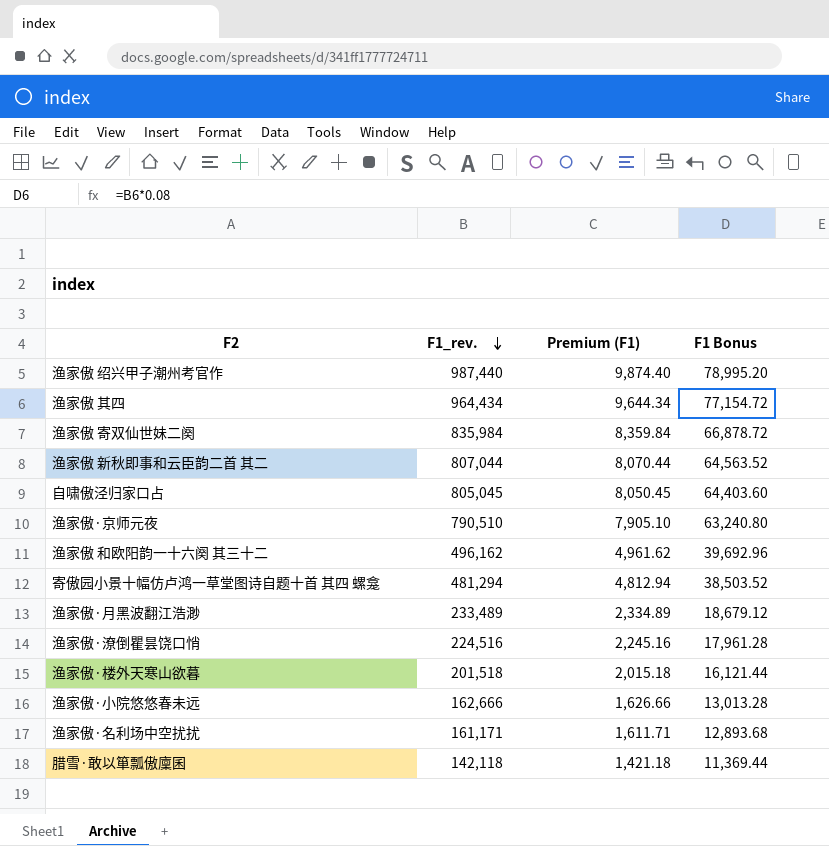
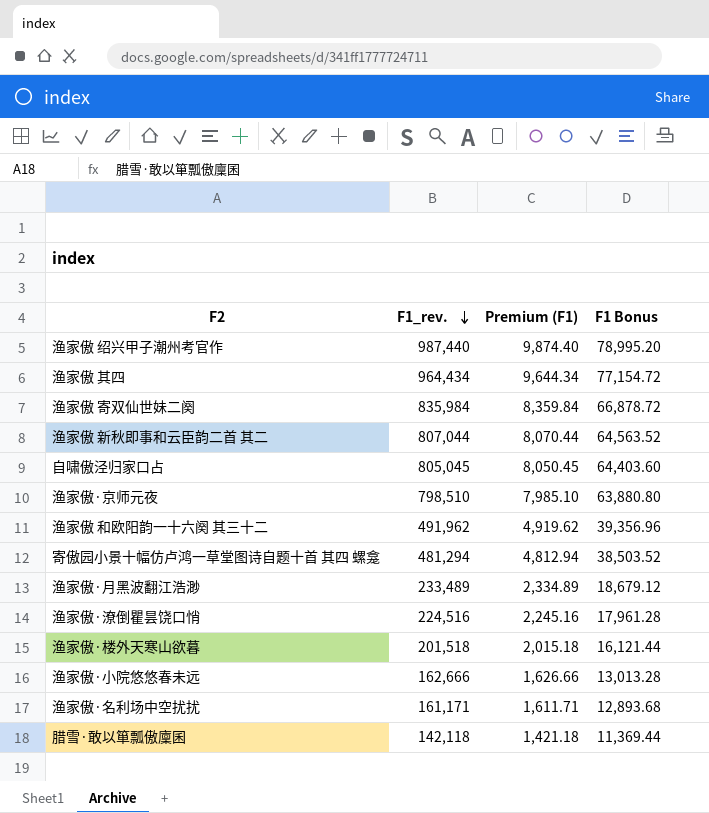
渔家傲·京师元夜 | F1_rev.: 790,510 -> 798,510
渔家傲·京师元夜 | Premium (F1): 7,905.10 -> 7,985.10
渔家傲·京师元夜 | F1 Bonus: 63,240.80 -> 63,880.80
渔家傲 和欧阳韵一十六阕 其三十二 | F1_rev.: 496,162 -> 491,962
渔家傲 和欧阳韵一十六阕 其三十二 | Premium (F1): 4,961.62 -> 4,919.62
渔家傲 和欧阳韵一十六阕 其三十二 | F1 Bonus: 39,692.96 -> 39,356.96

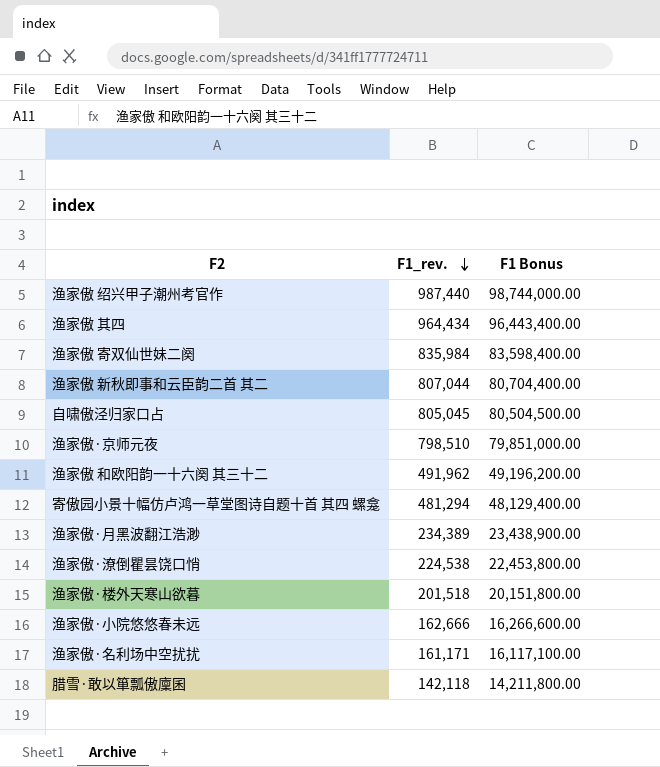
column Premium (F1) | formula: [F1_rev.] * 0.01 -> none
column F1 Bonus | formula: [F1_rev.] * 0.08 -> [F1_rev.] * 100
渔家傲·月黑波翻江浩渺 | F1_rev.: 233,489 -> 234,389
渔家傲·潦倒瞿昙饶口悄 | F1_rev.: 224,516 -> 224,538

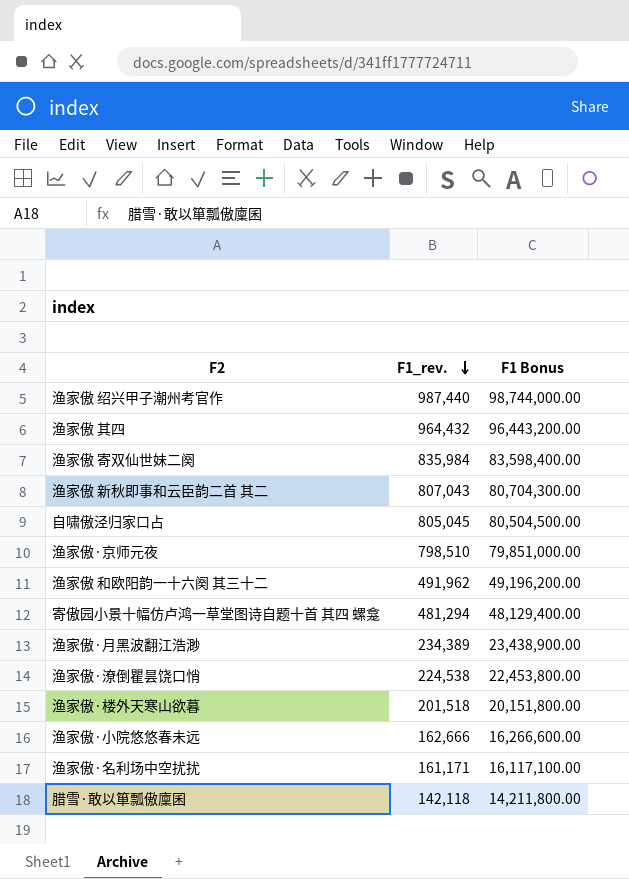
渔家傲 其四 | F1_rev.: 964,434 -> 964,432
渔家傲 其四 | F1 Bonus: 96,443,400.00 -> 96,443,200.00
渔家傲 新秋即事和云臣韵二首 其二 | F1_rev.: 807,044 -> 807,043
渔家傲 新秋即事和云臣韵二首 其二 | F1 Bonus: 80,704,400.00 -> 80,704,300.00

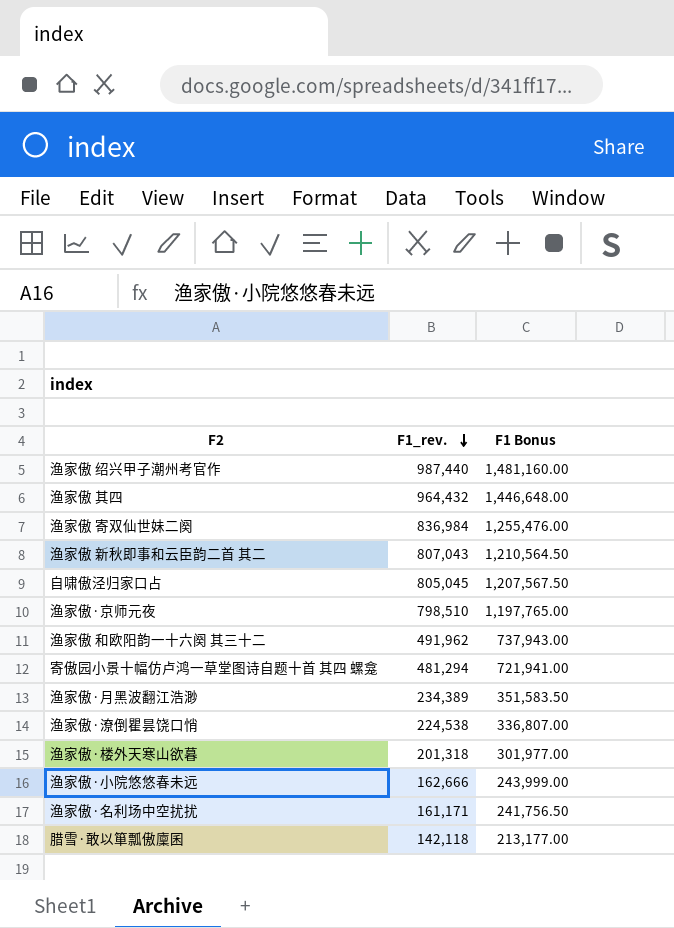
column F1 Bonus | formula: [F1_rev.] * 100 -> [F1_rev.] * 1.5
渔家傲 寄双仙世妹二阕 | F1_rev.: 835,984 -> 836,984
渔家傲·楼外天寒山欲暮 | F1_rev.: 201,518 -> 201,318

